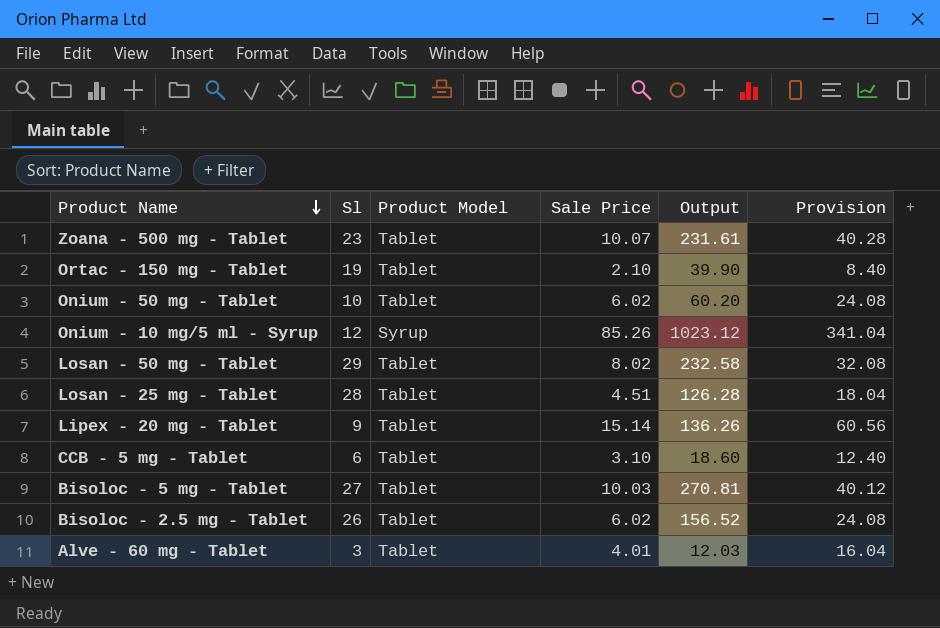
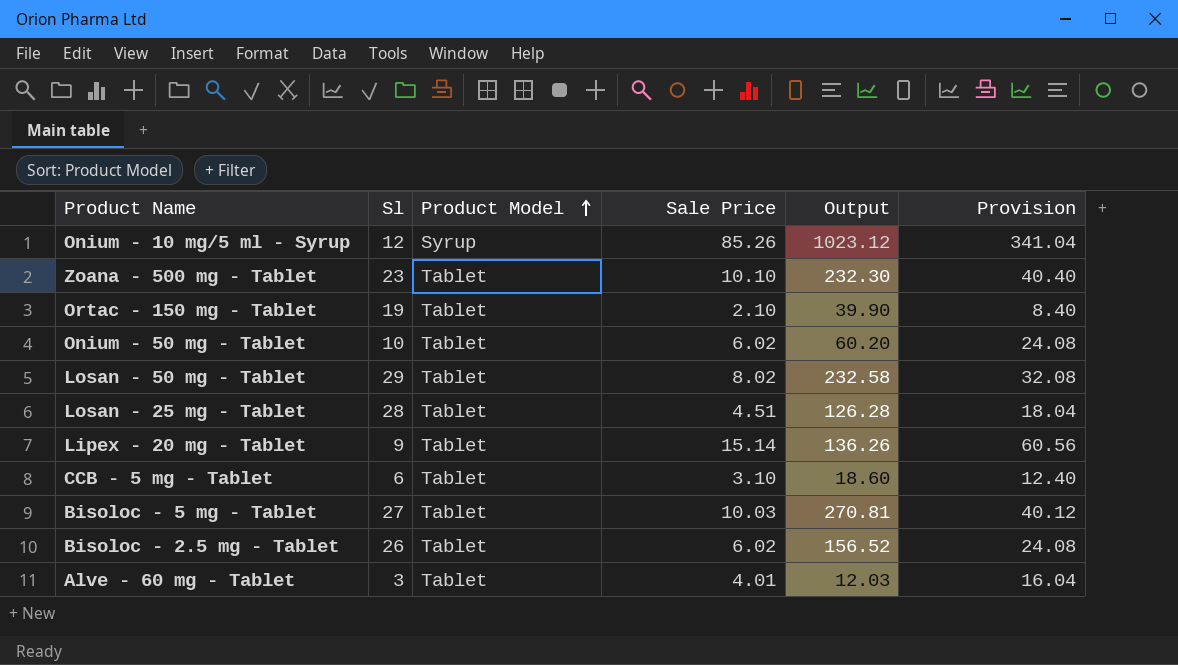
row order: Product Name descending -> Product Model ascending
Zoana - 500 mg - Tablet | Sale Price: 10.07 -> 10.10
Zoana - 500 mg - Tablet | Output: 231.61 -> 232.30
Zoana - 500 mg - Tablet | Provision: 40.28 -> 40.40

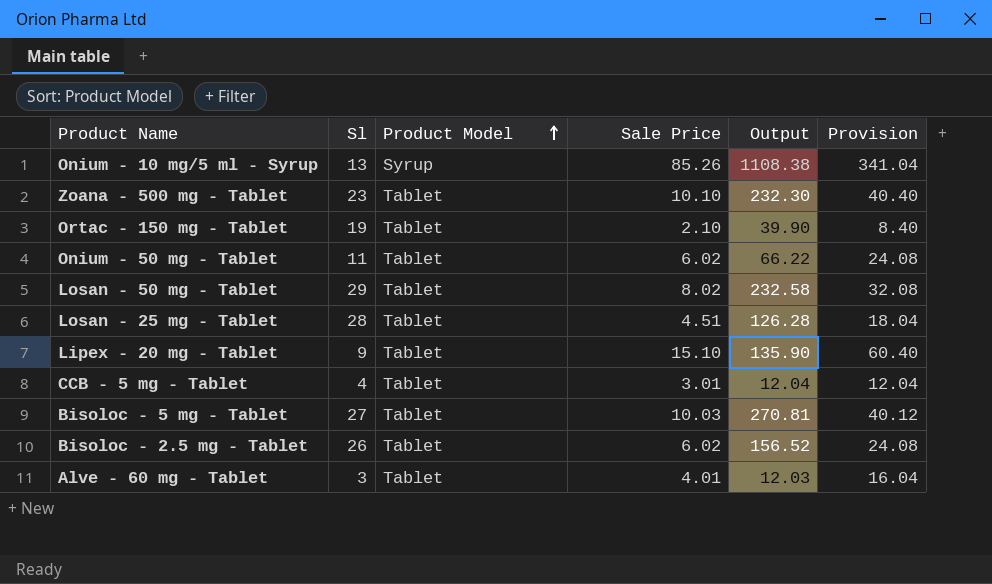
Onium - 10 mg/5 ml - Syrup | Sl: 12 -> 13
Onium - 10 mg/5 ml - Syrup | Output: 1023.12 -> 1108.38
Onium - 50 mg - Tablet | Sl: 10 -> 11
Onium - 50 mg - Tablet | Output: 60.20 -> 66.22
Lipex - 20 mg - Tablet | Sale Price: 15.14 -> 15.10
Lipex - 20 mg - Tablet | Output: 136.26 -> 135.90
Lipex - 20 mg - Tablet | Provision: 60.56 -> 60.40
CCB - 5 mg - Tablet | Sl: 6 -> 4
CCB - 5 mg - Tablet | Sale Price: 3.10 -> 3.01
CCB - 5 mg - Tablet | Output: 18.60 -> 12.04
CCB - 5 mg - Tablet | Provision: 12.40 -> 12.04

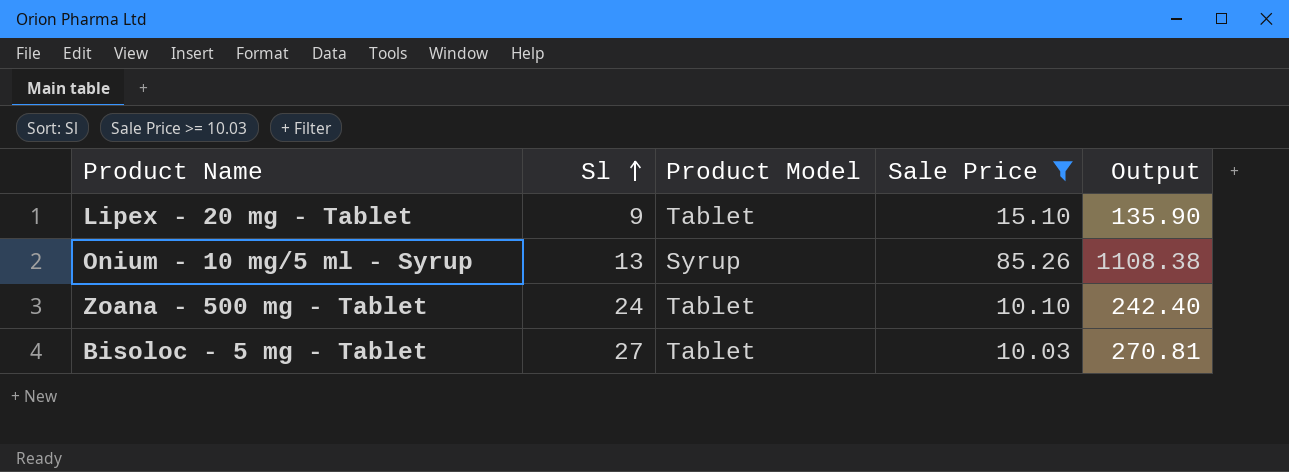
filter: none -> Sale Price >= 10.03
row order: Product Model ascending -> Sl ascending
column Provision | formula: [Sale Price] * 4 -> none
Zoana - 500 mg - Tablet | Sl: 23 -> 24
Zoana - 500 mg - Tablet | Output: 232.30 -> 242.40

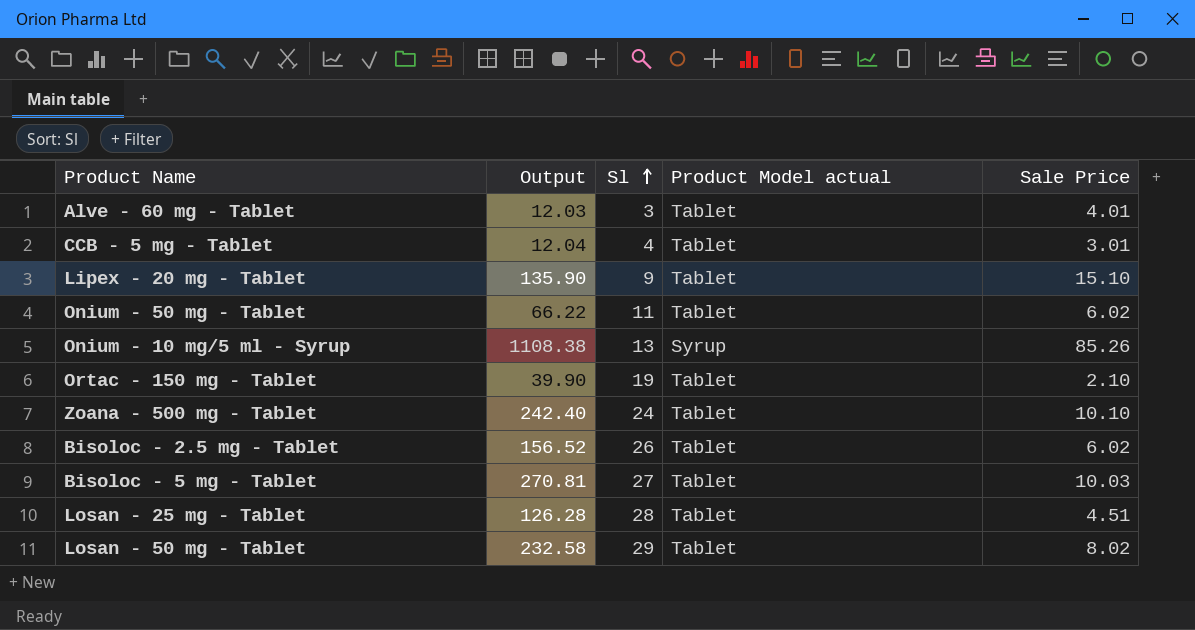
filter: Sale Price >= 10.03 -> none
column Output | position: 5 -> 2
column name: Product Model -> Product Model actual

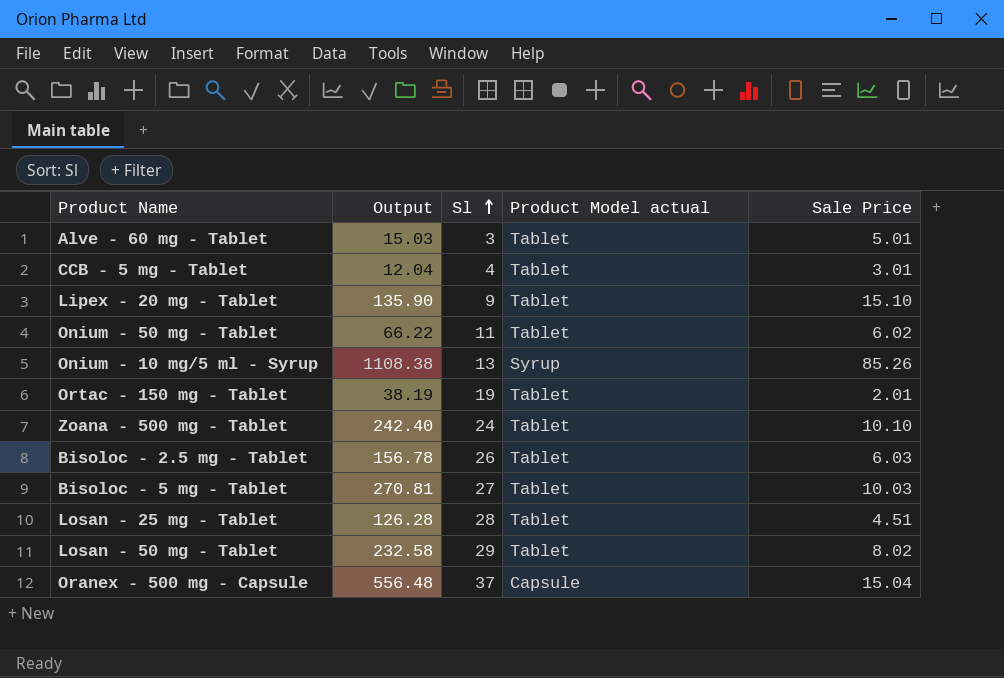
Alve - 60 mg - Tablet | Output: 12.03 -> 15.03
Alve - 60 mg - Tablet | Sale Price: 4.01 -> 5.01
Ortac - 150 mg - Tablet | Output: 39.90 -> 38.19
Ortac - 150 mg - Tablet | Sale Price: 2.10 -> 2.01
Bisoloc - 2.5 mg - Tablet | Output: 156.52 -> 156.78
Bisoloc - 2.5 mg - Tablet | Sale Price: 6.02 -> 6.03
row Oranex - 500 mg - Capsule: none -> 556.48 | 37 | Capsule | 15.04

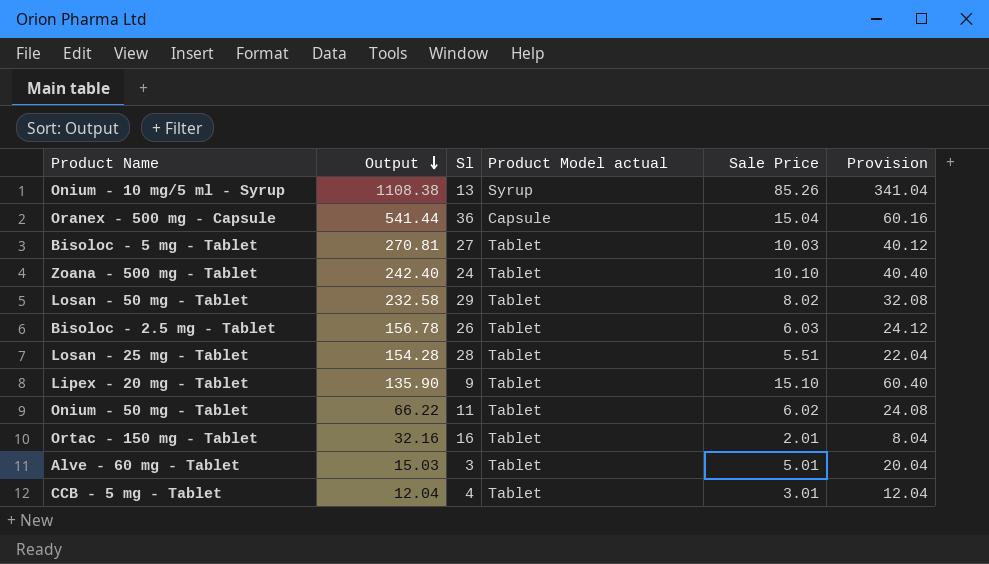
row order: Sl ascending -> Output descending
column Provision | formula: none -> [Sale Price] * 4
Oranex - 500 mg - Capsule | Output: 556.48 -> 541.44
Oranex - 500 mg - Capsule | Sl: 37 -> 36
Losan - 25 mg - Tablet | Output: 126.28 -> 154.28
Losan - 25 mg - Tablet | Sale Price: 4.51 -> 5.51
Ortac - 150 mg - Tablet | Output: 38.19 -> 32.16
Ortac - 150 mg - Tablet | Sl: 19 -> 16

